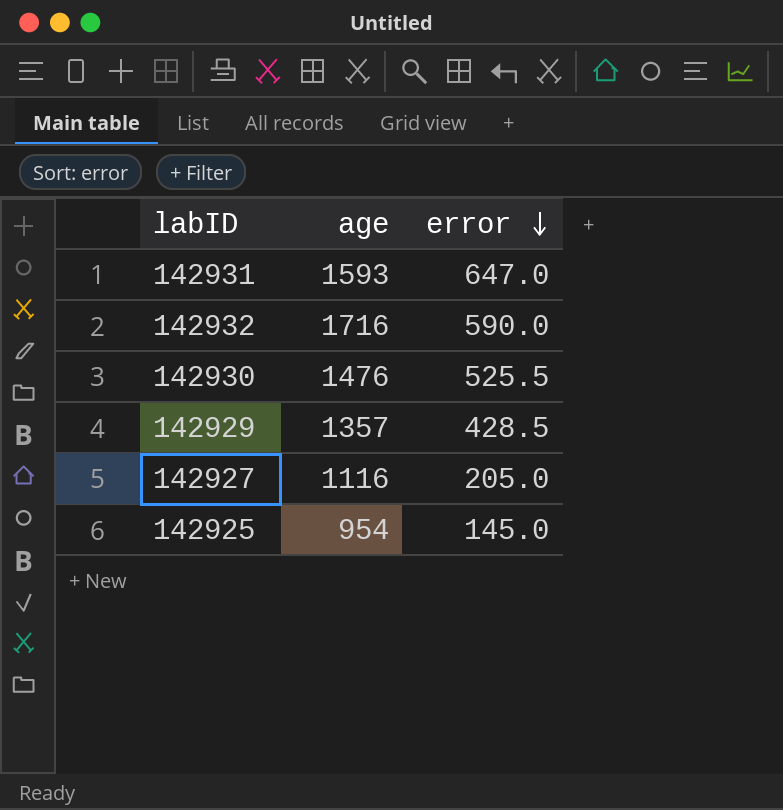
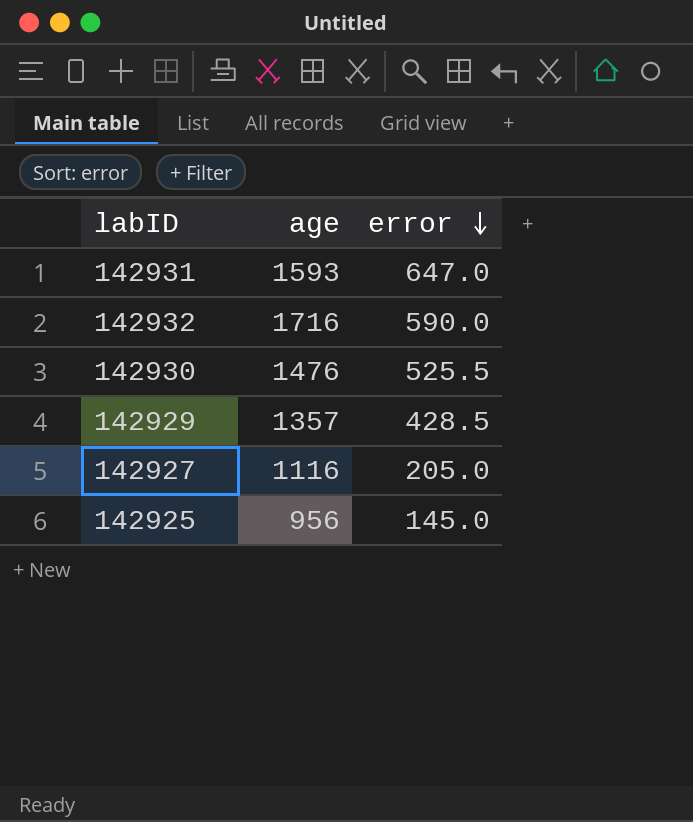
142925 | age: 954 -> 956

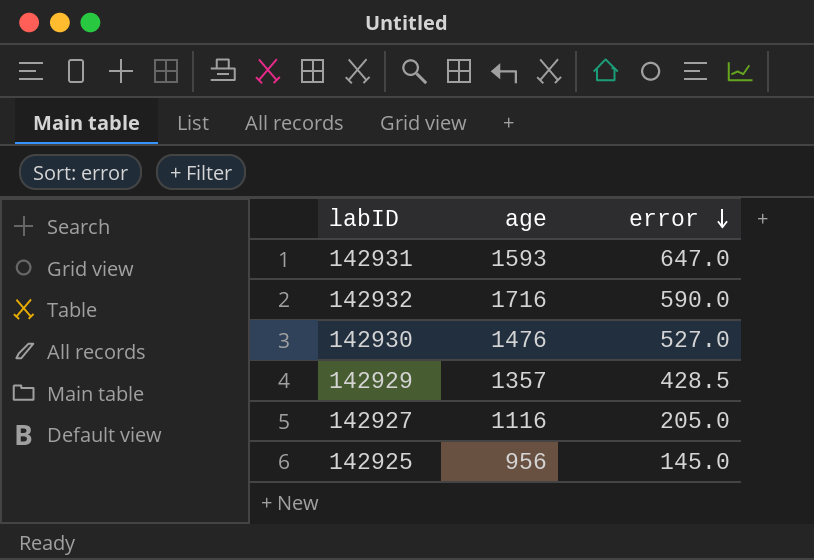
142930 | error: 525.5 -> 527.0

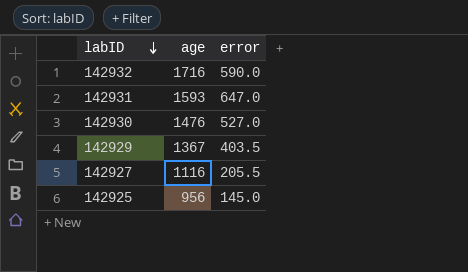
row order: error descending -> labID descending
142929 | age: 1357 -> 1367
142929 | error: 428.5 -> 403.5
142927 | error: 205.0 -> 205.5

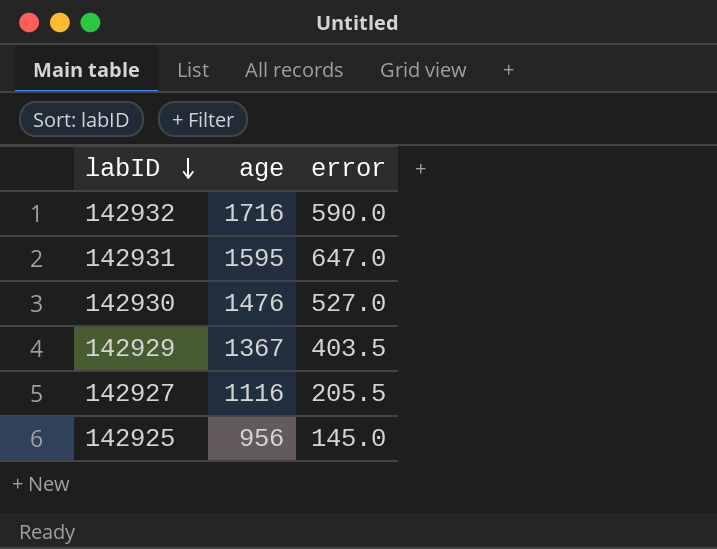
142931 | age: 1593 -> 1595

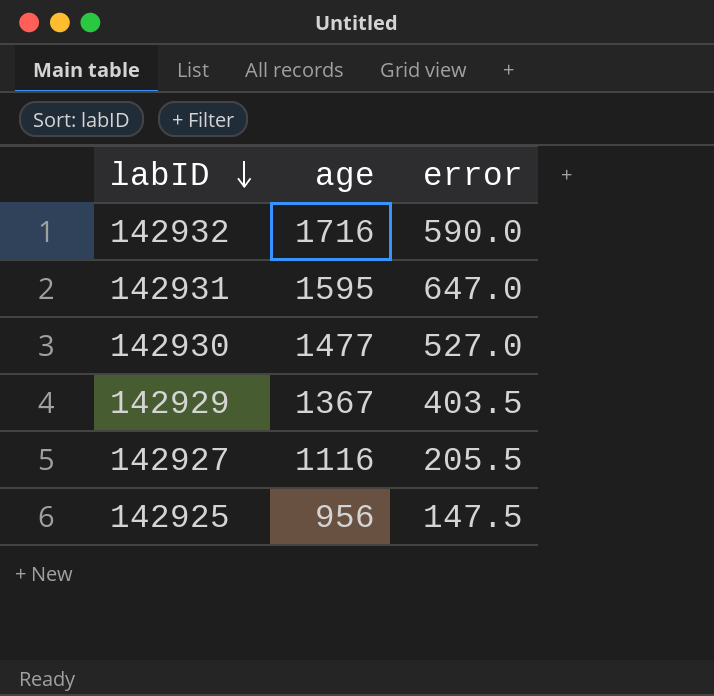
142930 | age: 1476 -> 1477
142925 | error: 145.0 -> 147.5

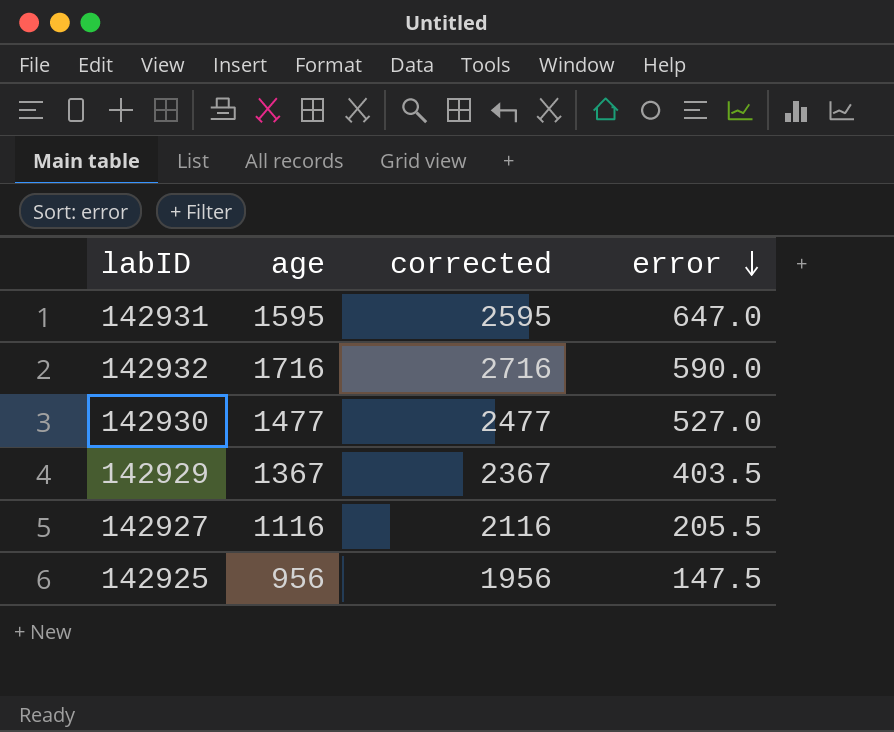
row order: labID descending -> error descending
column corrected | formula: none -> [age] + 1000

